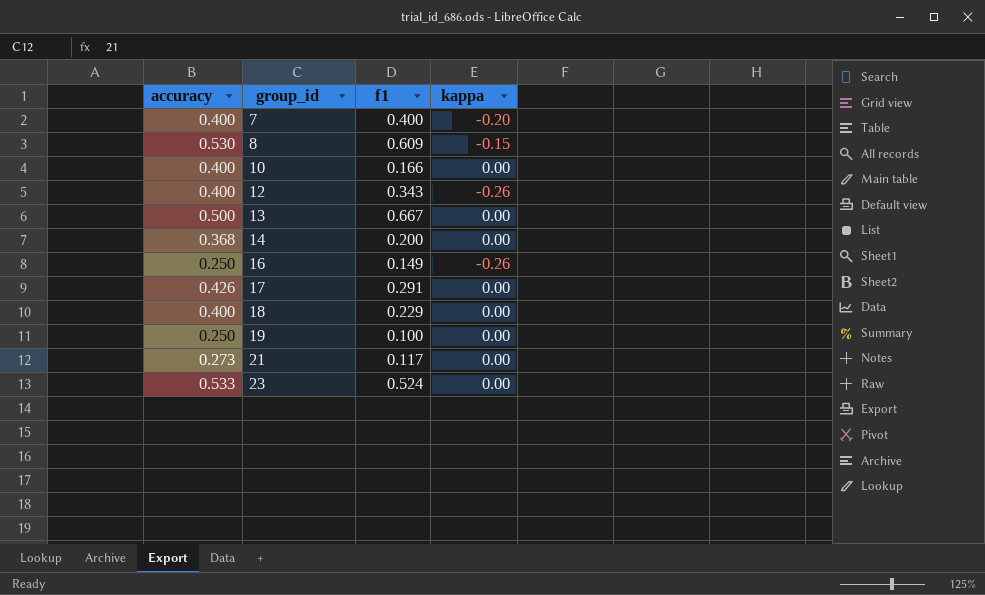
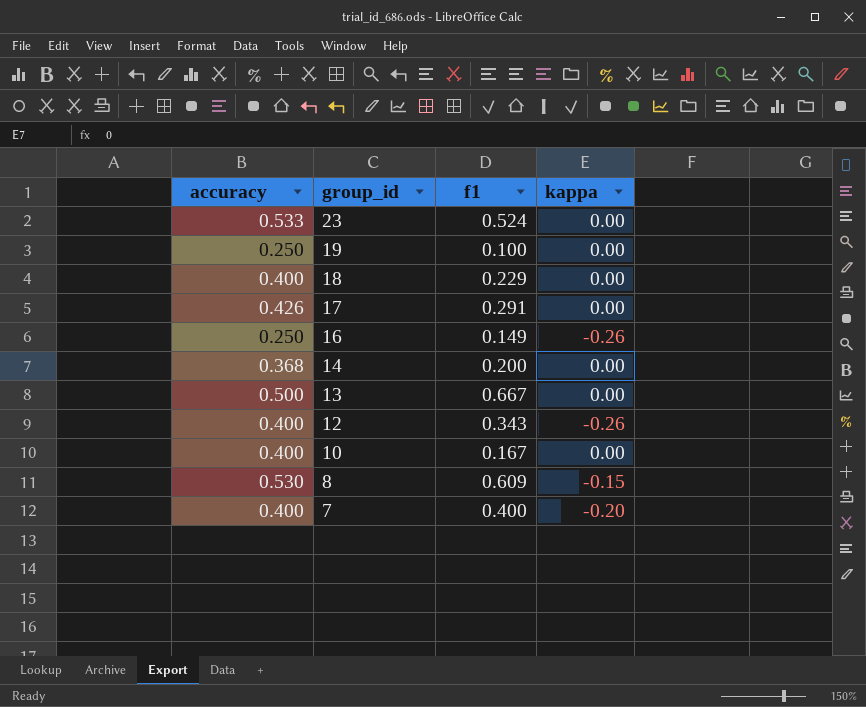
row order: group_id ascending -> group_id descending
row 21: 0.273 | 0.117 | 0.00 -> none
10 | f1: 0.166 -> 0.167

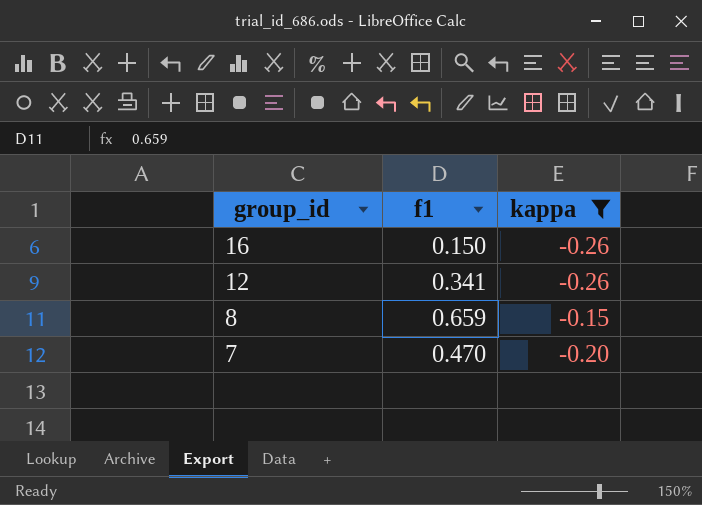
filter: none -> kappa != 0.00
column accuracy | position: 1 -> none
16 | f1: 0.149 -> 0.150
12 | f1: 0.343 -> 0.341
8 | f1: 0.609 -> 0.659
7 | f1: 0.400 -> 0.470

